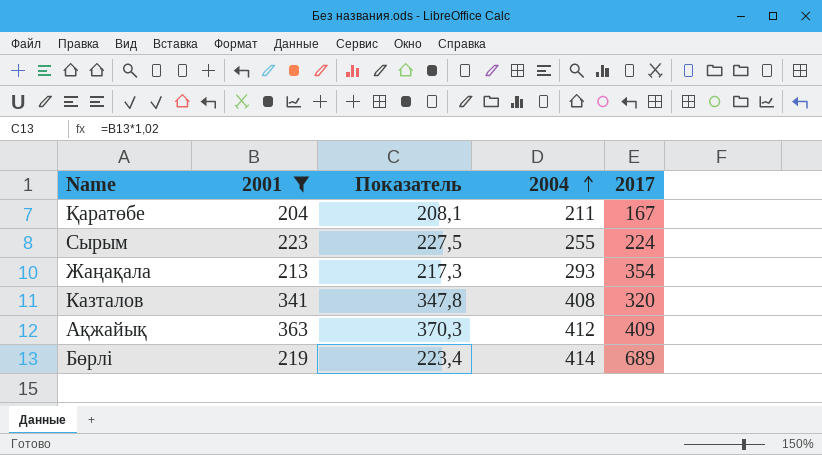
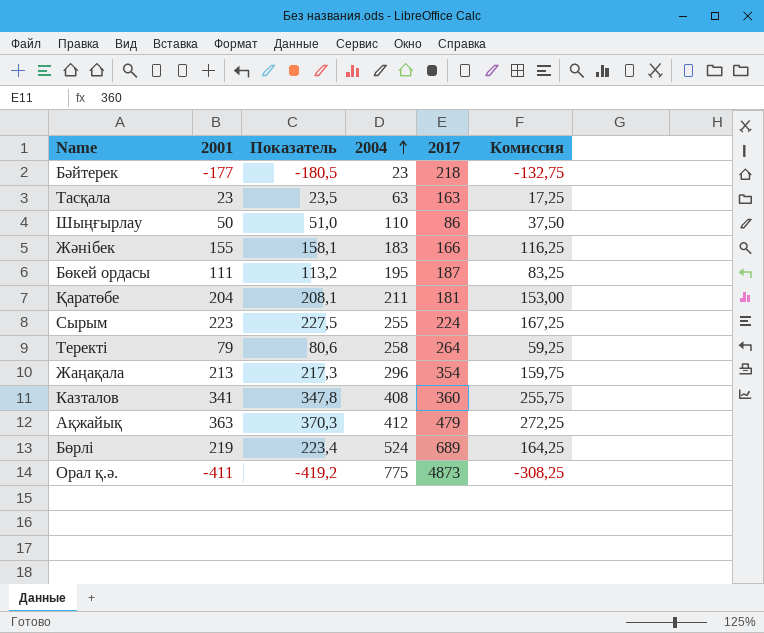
filter: 2001 >= 204 -> none
column Комиссия | formula: none -> [2001] * 0,75
Қаратөбе | 2017: 167 -> 181
Жаңақала | 2004: 293 -> 296
Казталов | 2017: 320 -> 360
Ақжайық | 2017: 409 -> 479
Бөрлі | 2004: 414 -> 524

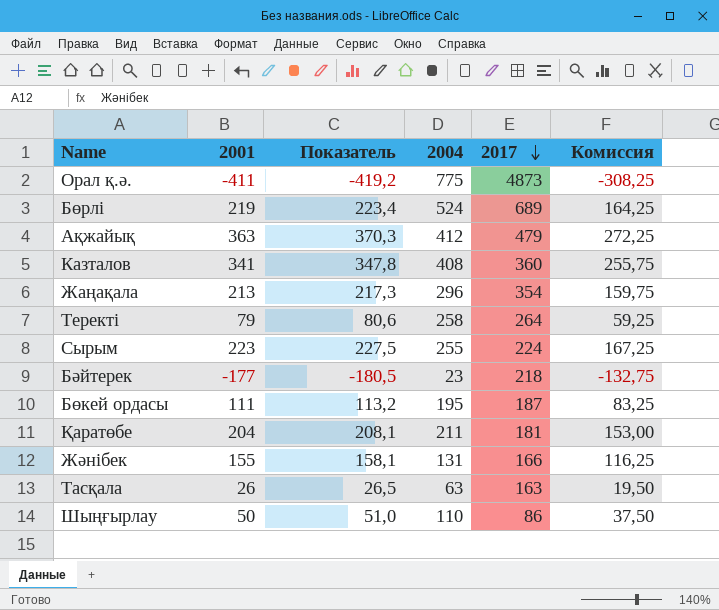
row order: 2004 ascending -> 2017 descending
Жәнібек | 2004: 183 -> 131
Тасқала | 2001: 23 -> 26
Тасқала | Показатель: 23,5 -> 26,5
Тасқала | Комиссия: 17,25 -> 19,50

